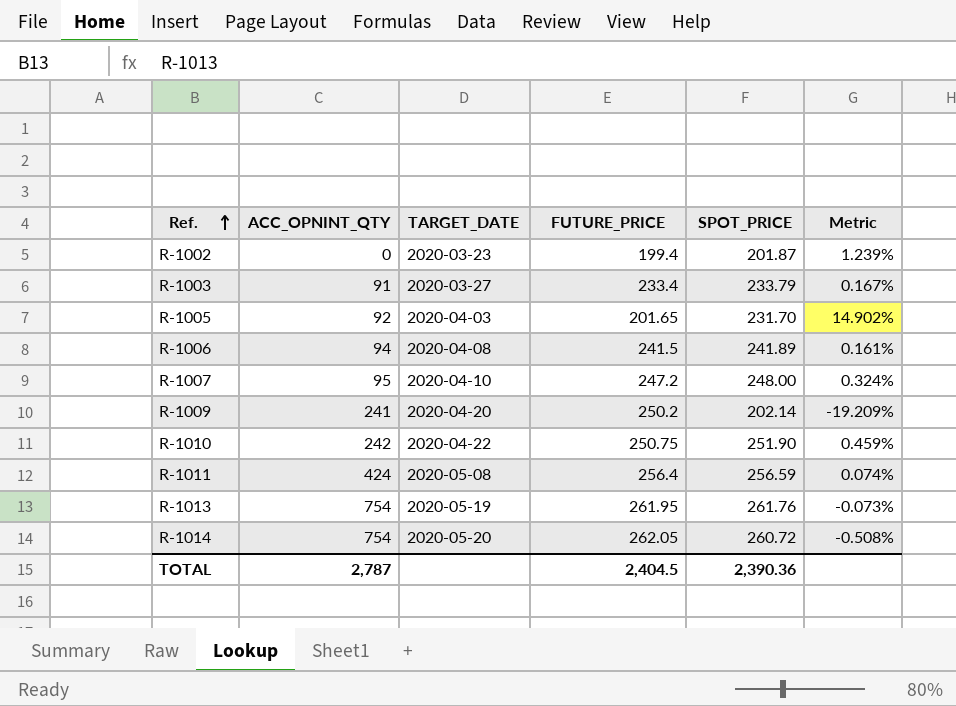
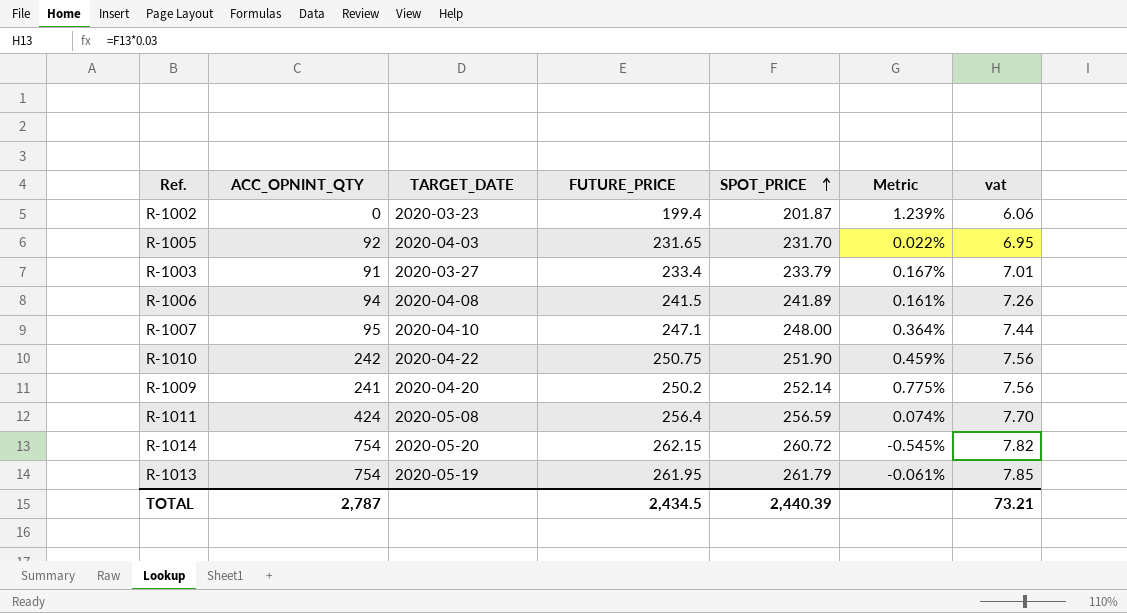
row order: Ref. ascending -> SPOT_PRICE ascending
column vat | formula: none -> [SPOT_PRICE] * 0.03
R-1005 | FUTURE_PRICE: 201.65 -> 231.65
R-1005 | Metric: 14.902% -> 0.022%
R-1007 | FUTURE_PRICE: 247.2 -> 247.1
R-1007 | Metric: 0.324% -> 0.364%
R-1009 | SPOT_PRICE: 202.14 -> 252.14
R-1009 | Metric: -19.209% -> 0.775%
R-1014 | FUTURE_PRICE: 262.05 -> 262.15
R-1014 | Metric: -0.508% -> -0.545%
R-1013 | SPOT_PRICE: 261.76 -> 261.79
R-1013 | Metric: -0.073% -> -0.061%
TOTAL | FUTURE_PRICE: 2,404.5 -> 2,434.5
TOTAL | SPOT_PRICE: 2,390.36 -> 2,440.39

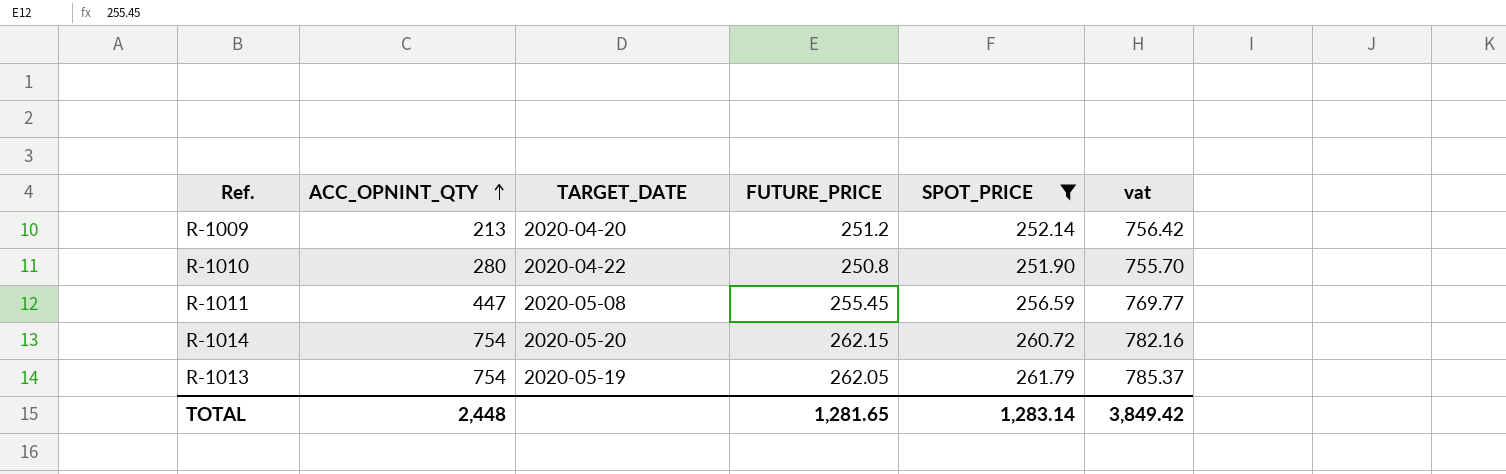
filter: none -> SPOT_PRICE >= 251.90
row order: SPOT_PRICE ascending -> ACC_OPNINT_QTY ascending
column Metric | formula: ([SPOT_PRICE] - [FUTURE_PRICE]) / [FUTURE_PRICE] -> none
column vat | formula: [SPOT_PRICE] * 0.03 -> [SPOT_PRICE] * 3
R-1009 | ACC_OPNINT_QTY: 241 -> 213
R-1009 | FUTURE_PRICE: 250.2 -> 251.2
R-1010 | ACC_OPNINT_QTY: 242 -> 280
R-1010 | FUTURE_PRICE: 250.75 -> 250.8
R-1011 | ACC_OPNINT_QTY: 424 -> 447
R-1011 | FUTURE_PRICE: 256.4 -> 255.45
R-1013 | FUTURE_PRICE: 261.95 -> 262.05
TOTAL | ACC_OPNINT_QTY: 2,787 -> 2,448
TOTAL | FUTURE_PRICE: 2,434.5 -> 1,281.65
TOTAL | SPOT_PRICE: 2,440.39 -> 1,283.14
TOTAL | vat: 73.21 -> 3,849.42

